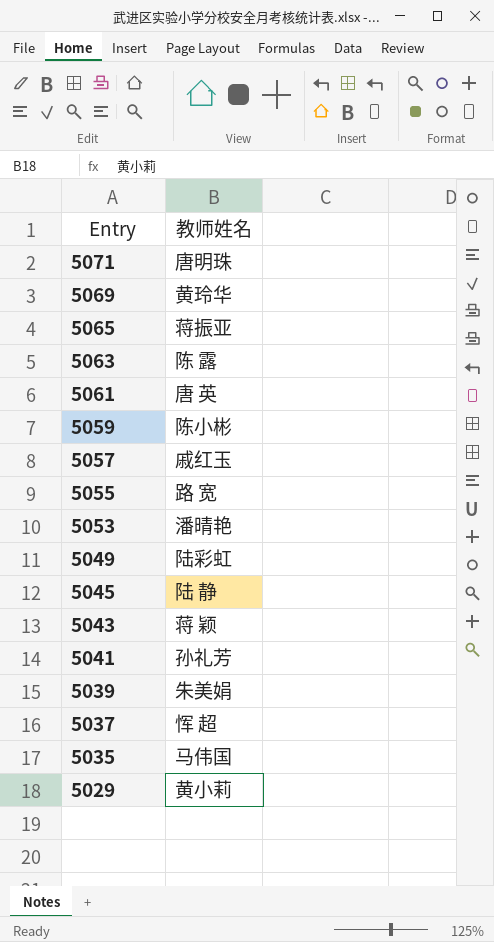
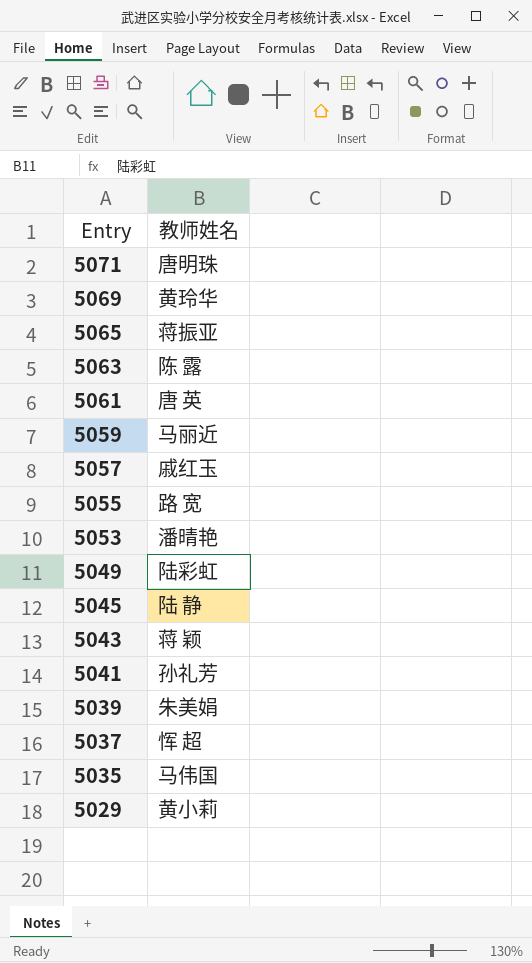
5059 | 教师姓名: 陈小彬 -> 马丽近

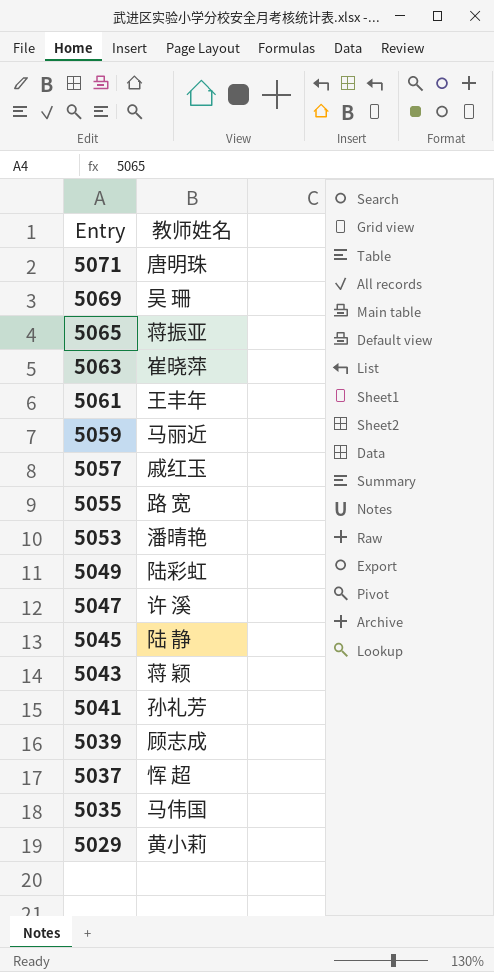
5069 | 教师姓名: 黄玲华 -> 吴 珊
5063 | 教师姓名: 陈 露 -> 崔晓萍
5061 | 教师姓名: 唐 英 -> 王丰年
row 5047: none -> 许 溪
5039 | 教师姓名: 朱美娟 -> 顾志成

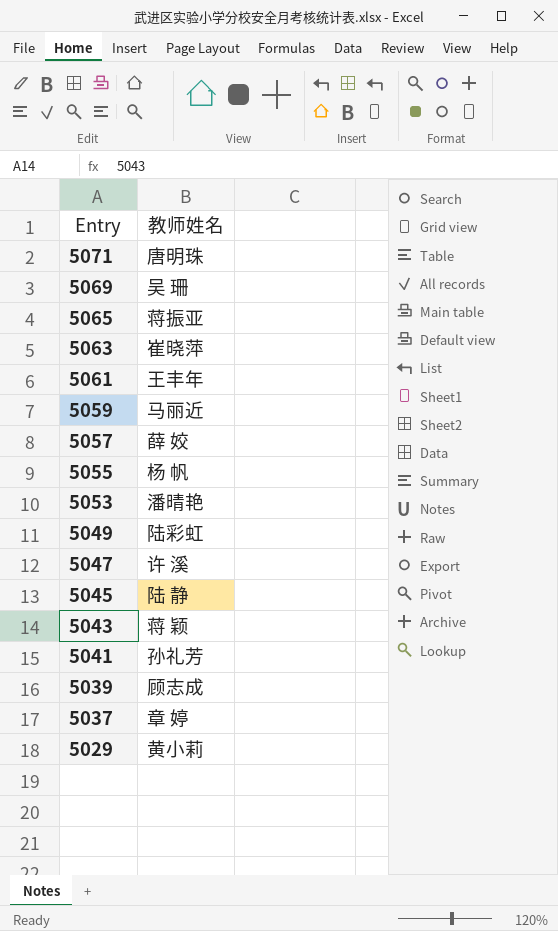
row 5035: 马伟国 -> none
5057 | 教师姓名: 戚红玉 -> 薛 姣
5055 | 教师姓名: 路 宽 -> 杨 帆
5037 | 教师姓名: 恽 超 -> 章 婷

